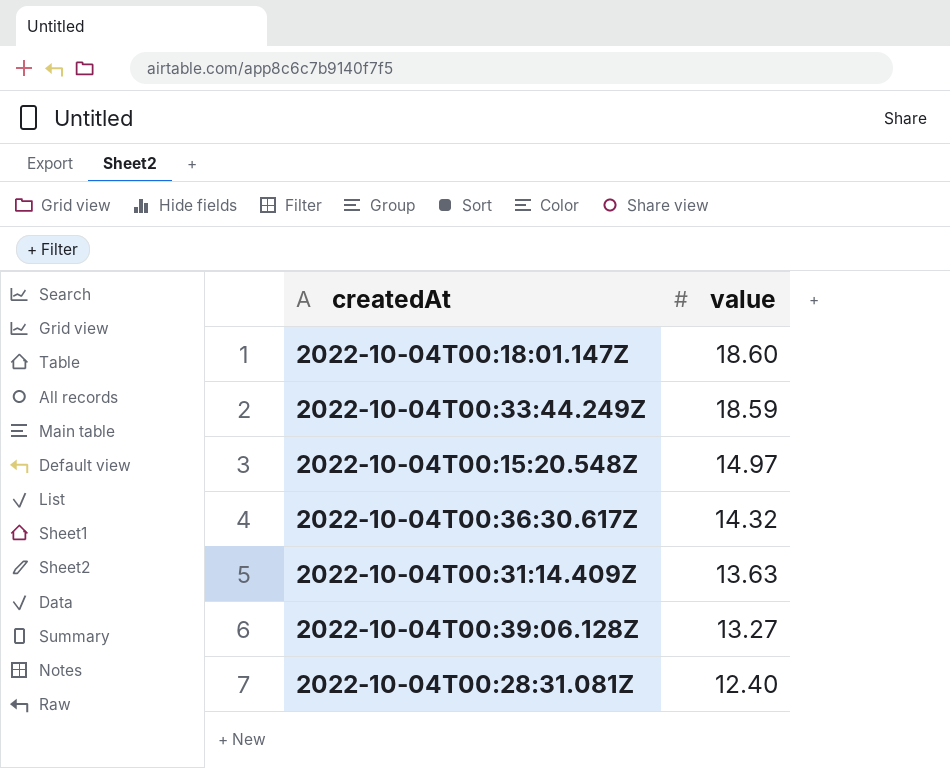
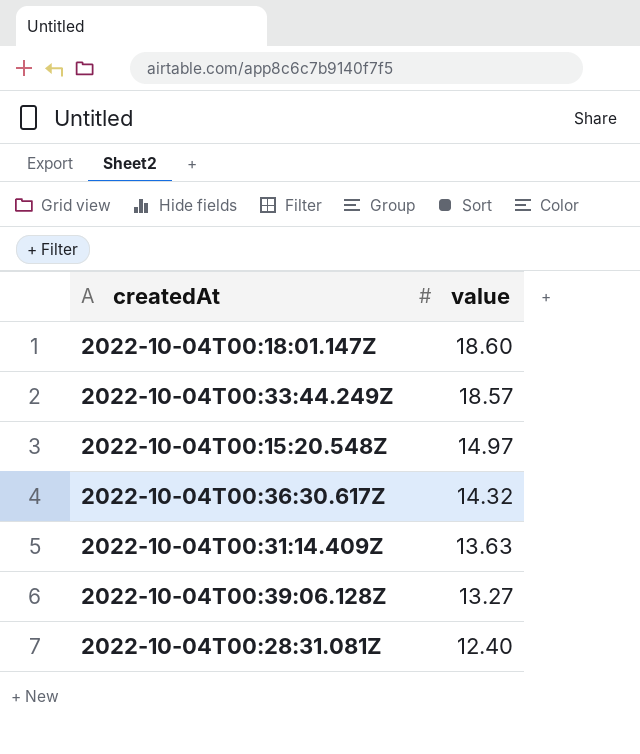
2022-10-04T00:33:44.249Z | value: 18.59 -> 18.57

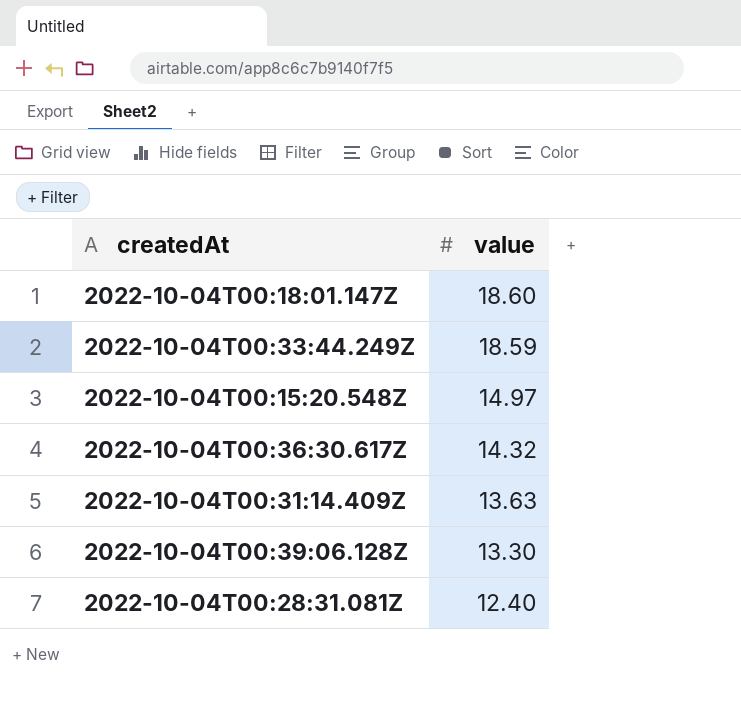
2022-10-04T00:33:44.249Z | value: 18.57 -> 18.59
2022-10-04T00:39:06.128Z | value: 13.27 -> 13.30

